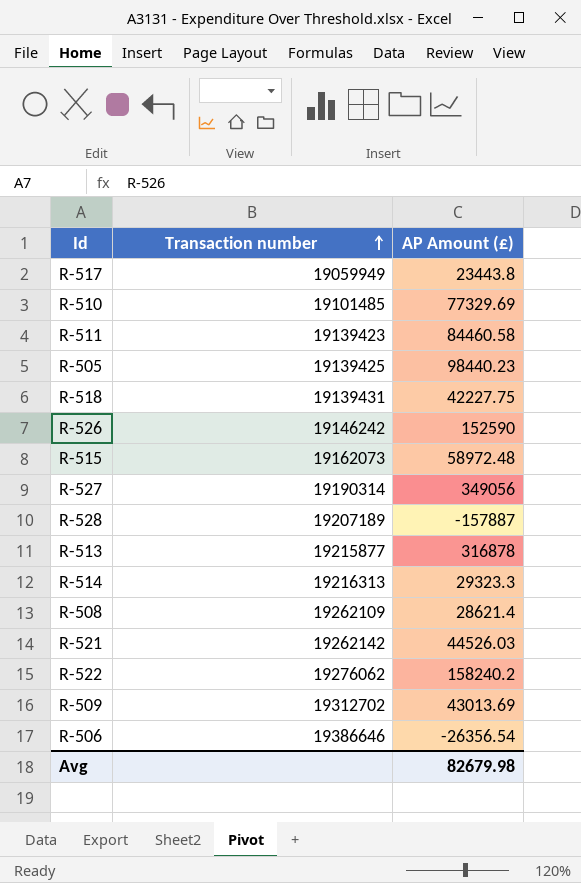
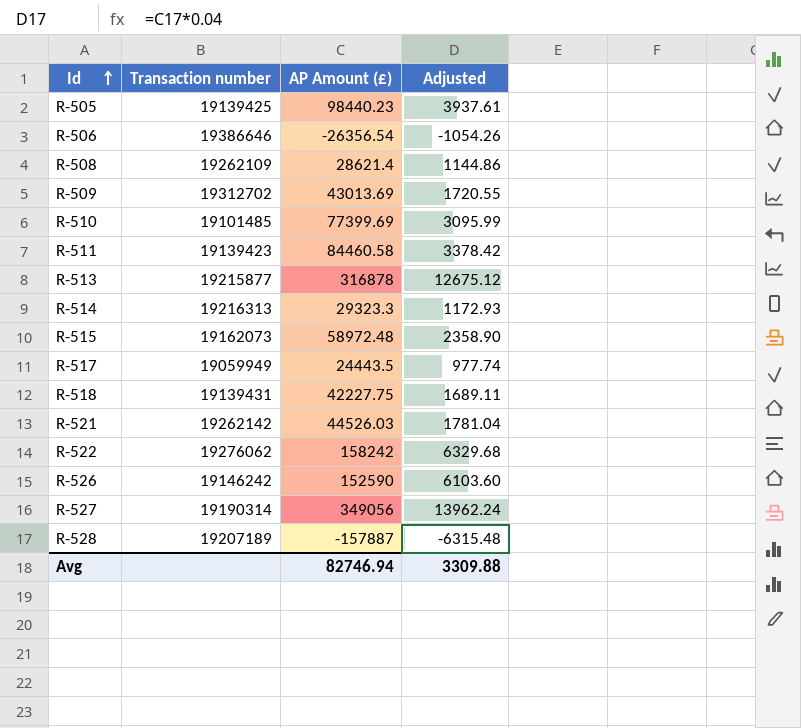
row order: Transaction number ascending -> Id ascending
column Adjusted | formula: none -> [AP Amount (£)] * 0.04
R-510 | AP Amount (£): 77329.69 -> 77399.69
R-517 | AP Amount (£): 23443.8 -> 24443.5
R-522 | AP Amount (£): 158240.2 -> 158242
Avg | AP Amount (£): 82679.98 -> 82746.94

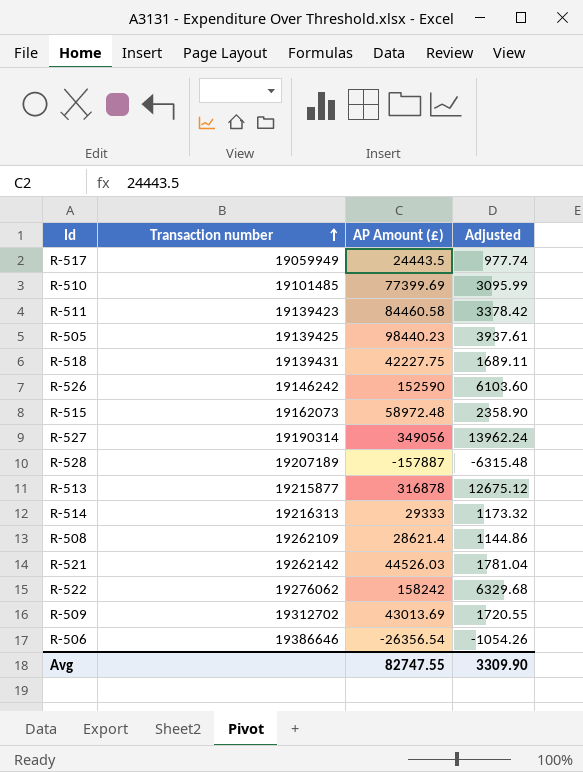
row order: Id ascending -> Transaction number ascending
R-514 | AP Amount (£): 29323.3 -> 29333
R-514 | Adjusted: 1172.93 -> 1173.32
Avg | AP Amount (£): 82746.94 -> 82747.55
Avg | Adjusted: 3309.88 -> 3309.90

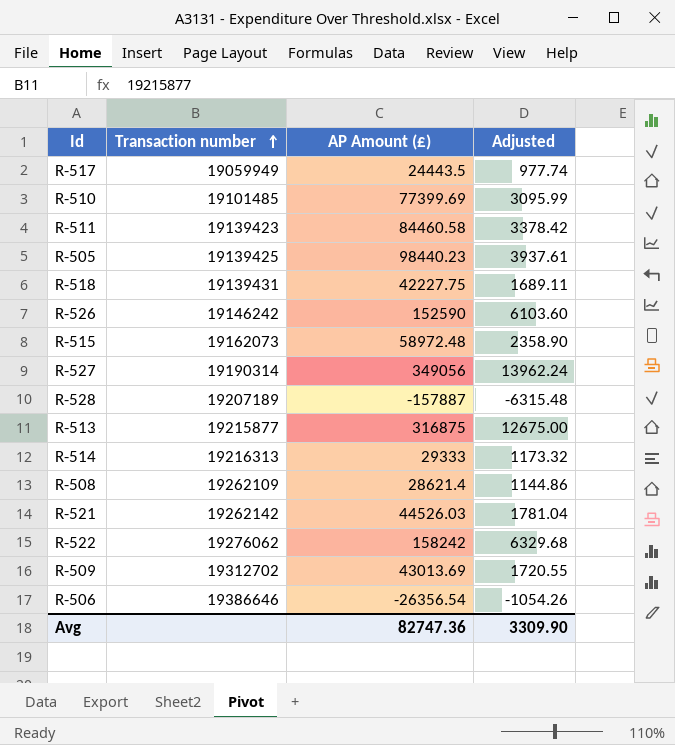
R-513 | AP Amount (£): 316878 -> 316875
R-513 | Adjusted: 12675.12 -> 12675.00
Avg | AP Amount (£): 82747.55 -> 82747.36

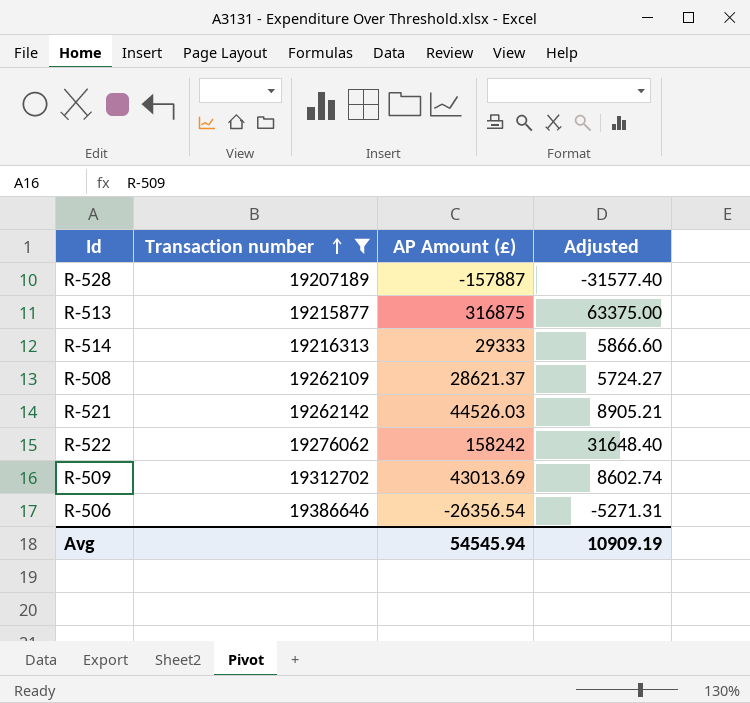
filter: none -> Transaction number >= 19207189
column Adjusted | formula: [AP Amount (£)] * 0.04 -> [AP Amount (£)] * 0.2
R-508 | AP Amount (£): 28621.4 -> 28621.37
Avg | AP Amount (£): 82747.36 -> 54545.94
Avg | Adjusted: 3309.90 -> 10909.19

